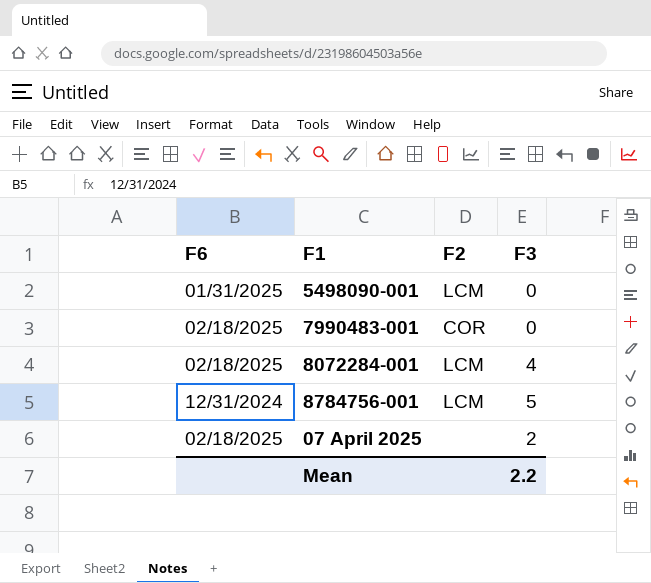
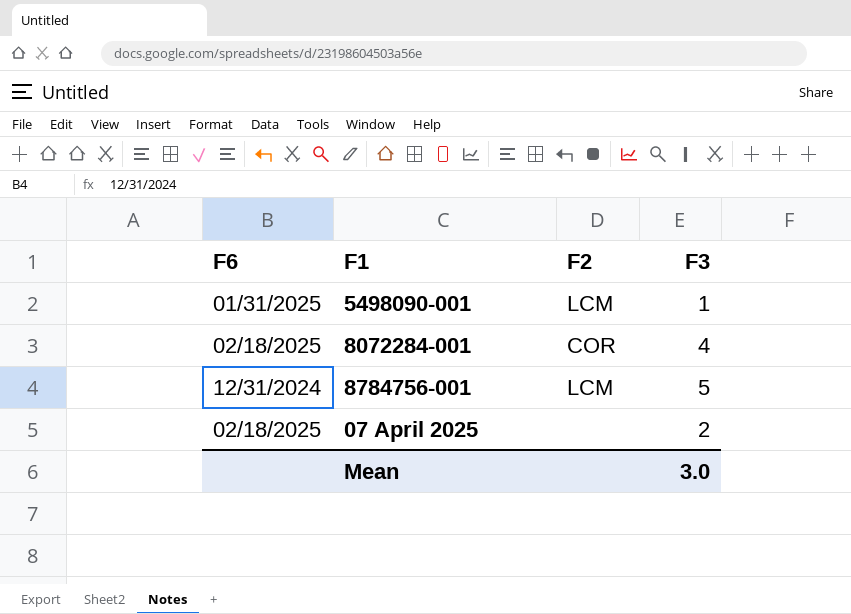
row 7990483-001: 02/18/2025 | COR | 0 -> none
5498090-001 | F3: 0 -> 1
8072284-001 | F2: LCM -> COR
Mean | F3: 2.2 -> 3.0

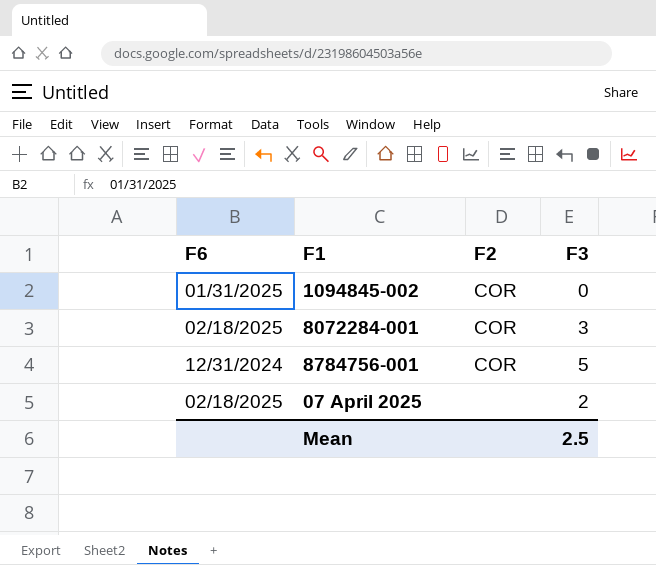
row 5498090-001: 01/31/2025 | LCM | 1 -> none
row 1094845-002: none -> 01/31/2025 | COR | 0
8072284-001 | F3: 4 -> 3
8784756-001 | F2: LCM -> COR
Mean | F3: 3.0 -> 2.5

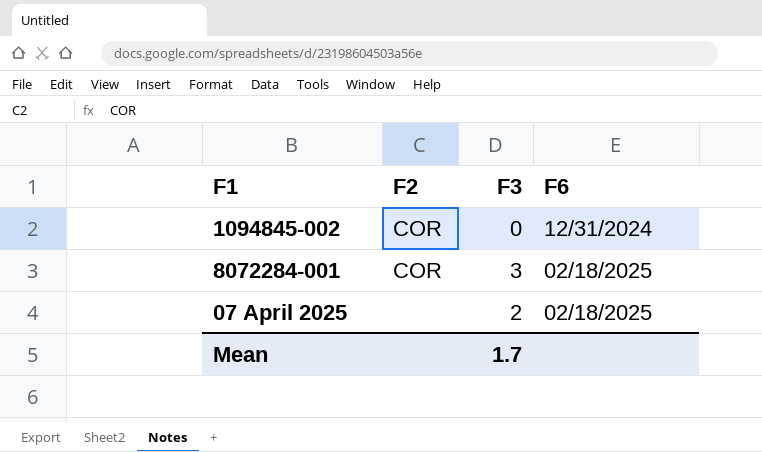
column F6 | position: 1 -> 4
row 8784756-001: 12/31/2024 | COR | 5 -> none
1094845-002 | F6: 01/31/2025 -> 12/31/2024
Mean | F3: 2.5 -> 1.7

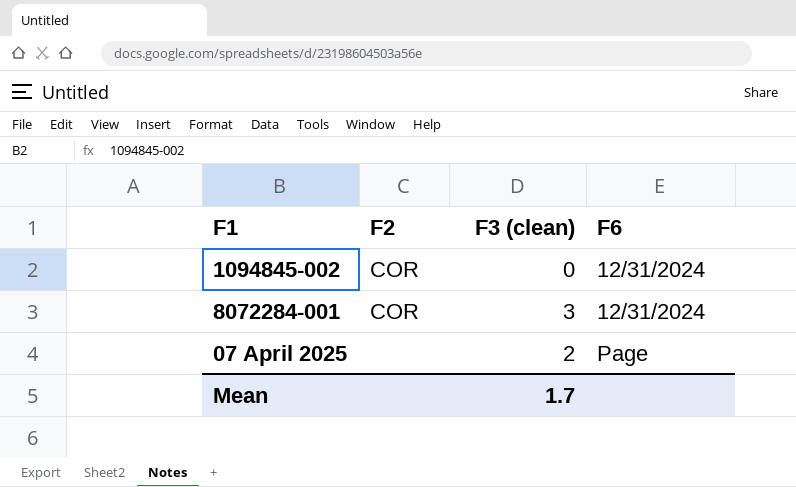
column name: F3 -> F3 (clean)
8072284-001 | F6: 02/18/2025 -> 12/31/2024
07 April 2025 | F6: 02/18/2025 -> Page

